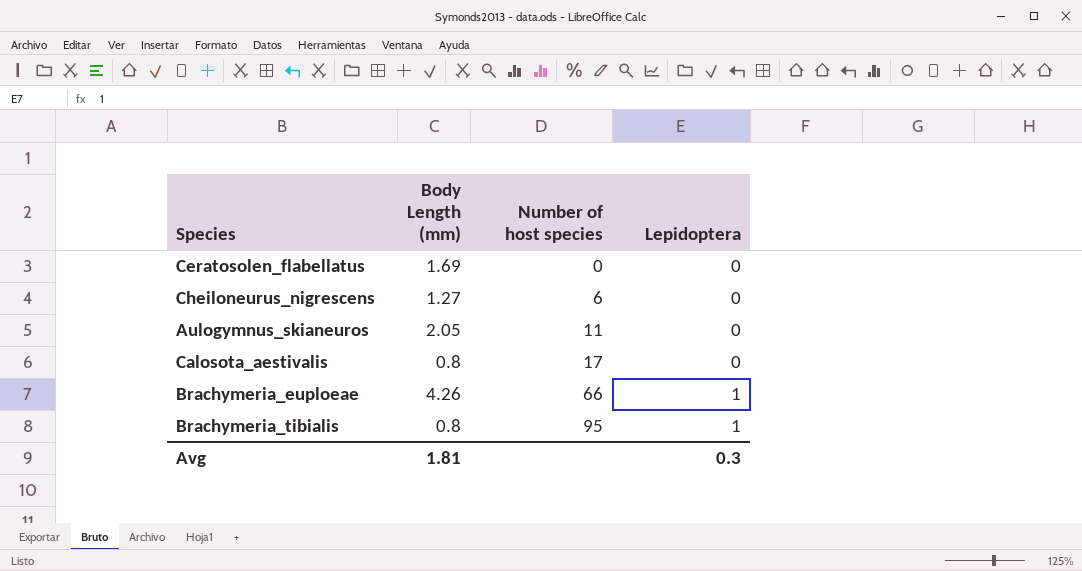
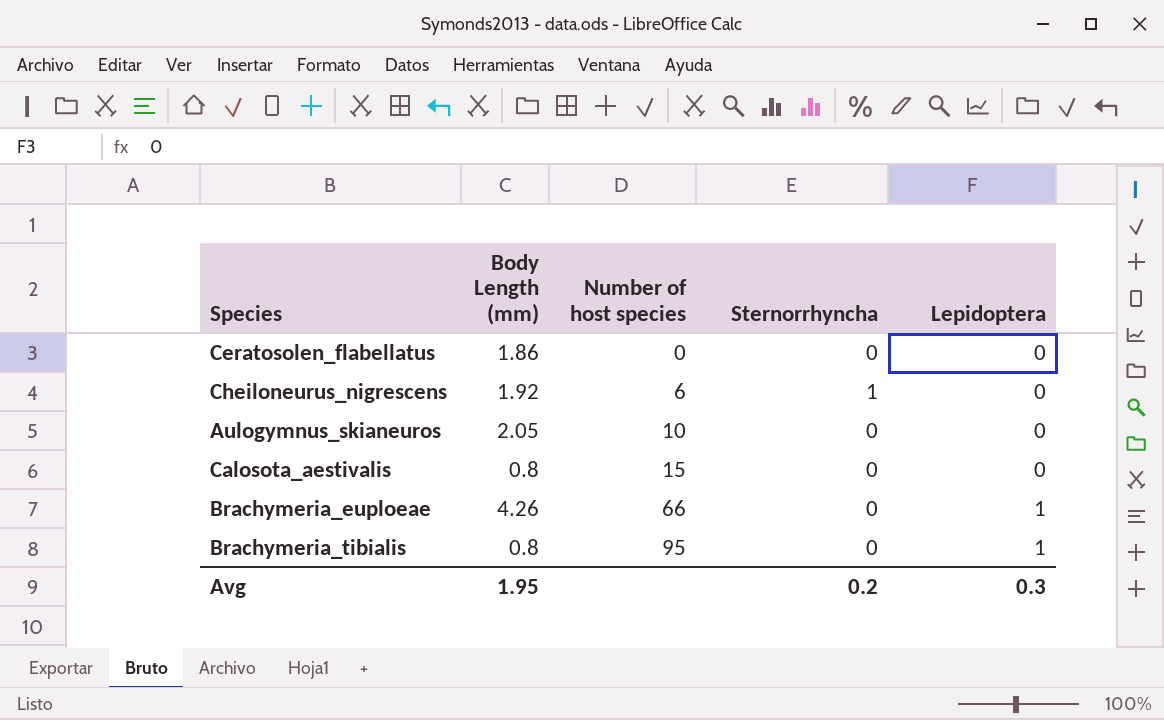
column Sternorrhyncha | position: none -> 4
Ceratosolen_flabellatus | Body Length (mm): 1.69 -> 1.86
Cheiloneurus_nigrescens | Body Length (mm): 1.27 -> 1.92
Aulogymnus_skianeuros | Number of host species: 11 -> 10
Calosota_aestivalis | Number of host species: 17 -> 15
Avg | Body Length (mm): 1.81 -> 1.95

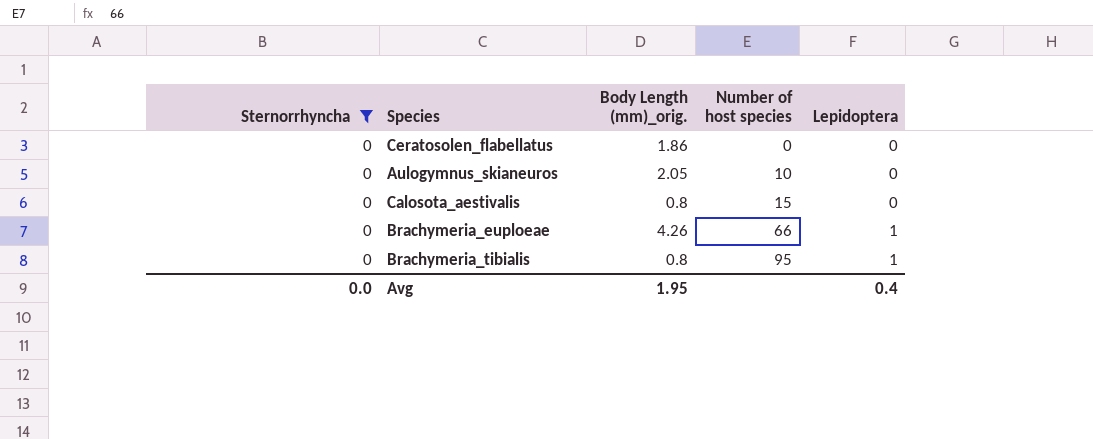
filter: none -> Sternorrhyncha = 0
column Sternorrhyncha | position: 4 -> 1
column name: Body Length (mm) -> Body Length (mm)_orig.
Avg | Sternorrhyncha: 0.2 -> 0.0
Avg | Lepidoptera: 0.3 -> 0.4

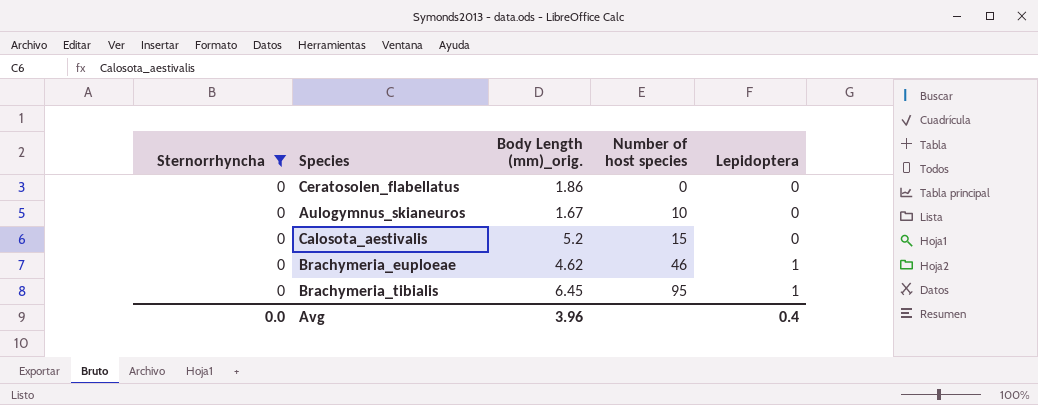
Aulogymnus_skianeuros | Body Length (mm)_orig.: 2.05 -> 1.67
Calosota_aestivalis | Body Length (mm)_orig.: 0.8 -> 5.2
Brachymeria_euploeae | Body Length (mm)_orig.: 4.26 -> 4.62
Brachymeria_euploeae | Number of host species: 66 -> 46
Brachymeria_tibialis | Body Length (mm)_orig.: 0.8 -> 6.45
Avg | Body Length (mm)_orig.: 1.95 -> 3.96

